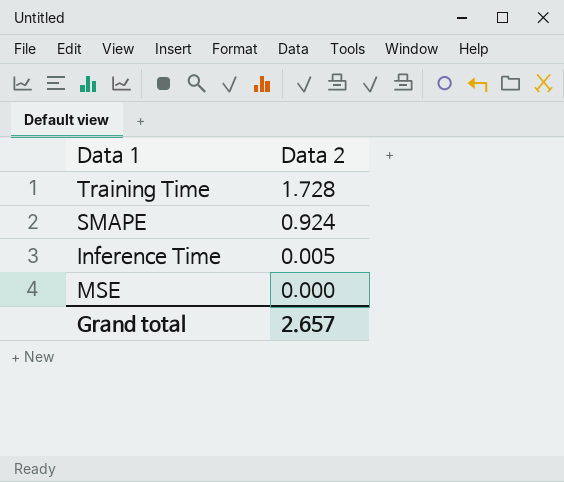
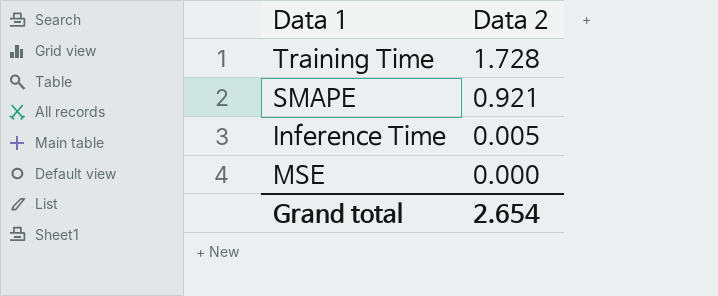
SMAPE | Data 2: 0.924 -> 0.921
Grand total | Data 2: 2.657 -> 2.654

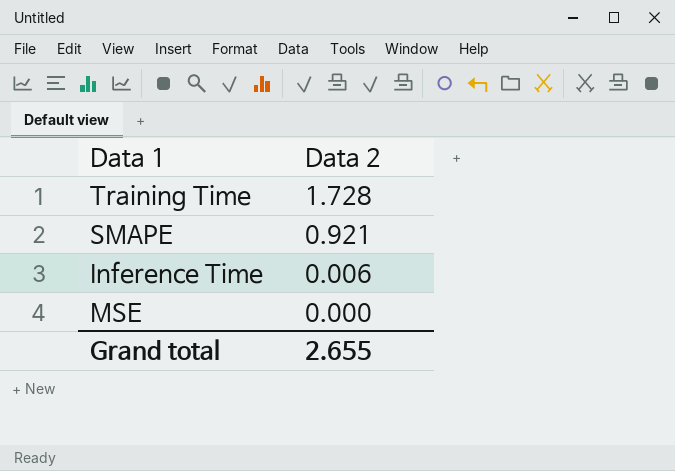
Inference Time | Data 2: 0.005 -> 0.006
Grand total | Data 2: 2.654 -> 2.655

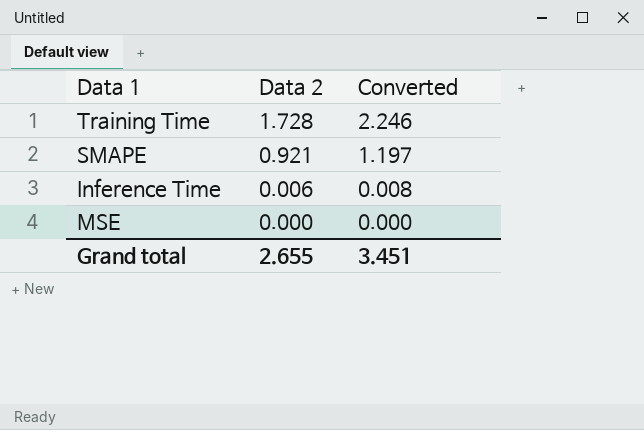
column Converted | formula: none -> [Data 2] * 1.3

